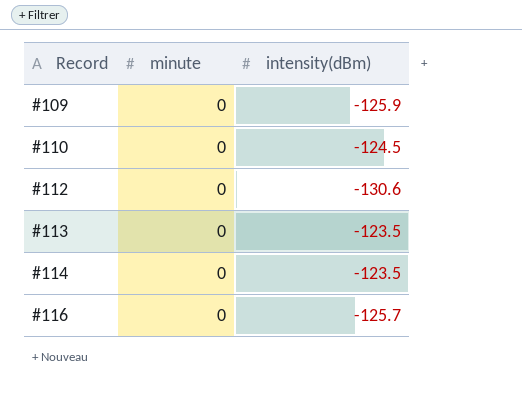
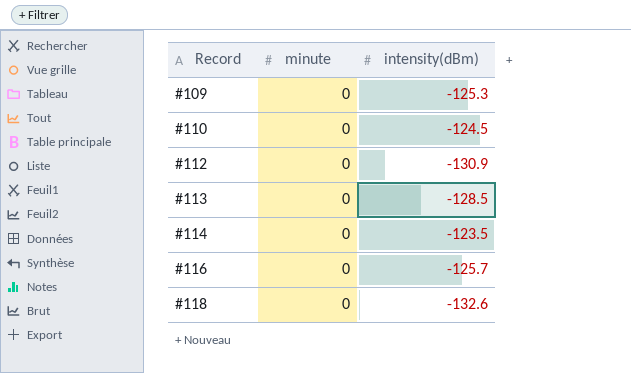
#109 | intensity(dBm): -125.9 -> -125.3
#112 | intensity(dBm): -130.6 -> -130.9
#113 | intensity(dBm): -123.5 -> -128.5
row #118: none -> 0 | -132.6

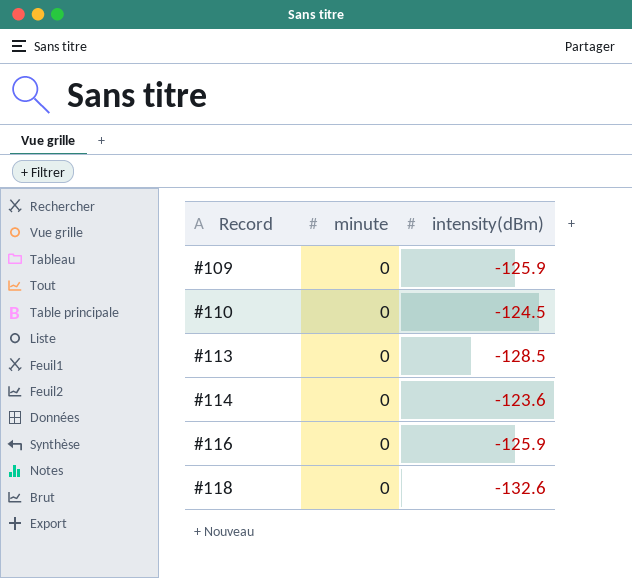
row #112: 0 | -130.9 -> none
#109 | intensity(dBm): -125.3 -> -125.9
#114 | intensity(dBm): -123.5 -> -123.6
#116 | intensity(dBm): -125.7 -> -125.9

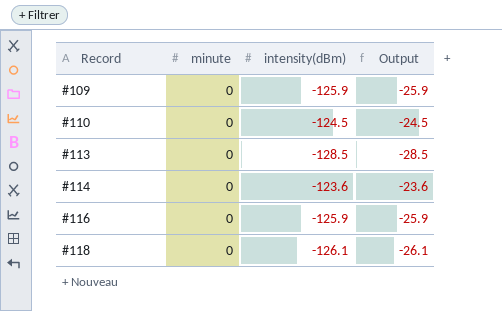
column Output | formula: none -> [intensity(dBm)] + 100
#118 | intensity(dBm): -132.6 -> -126.1

